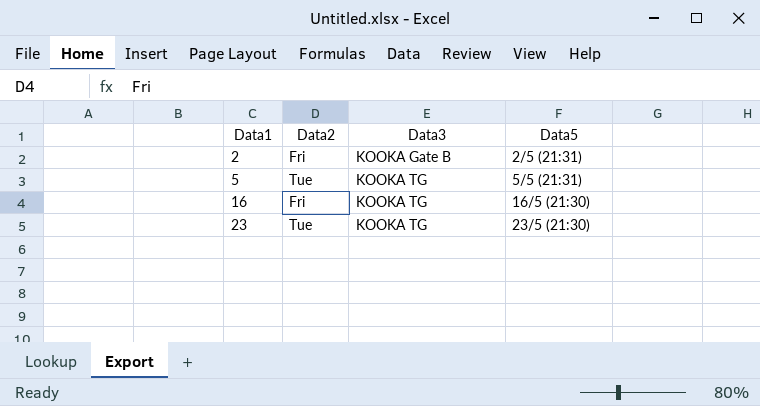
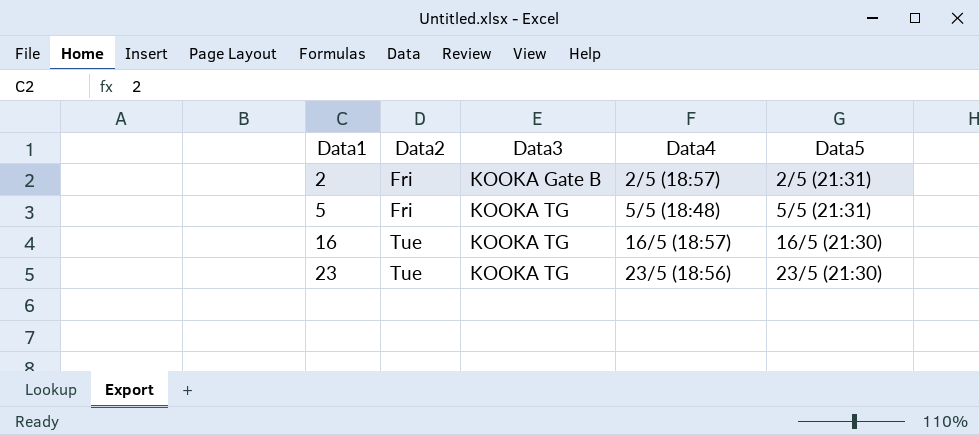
column Data4 | position: none -> 4
5 | Data2: Tue -> Fri
16 | Data2: Fri -> Tue

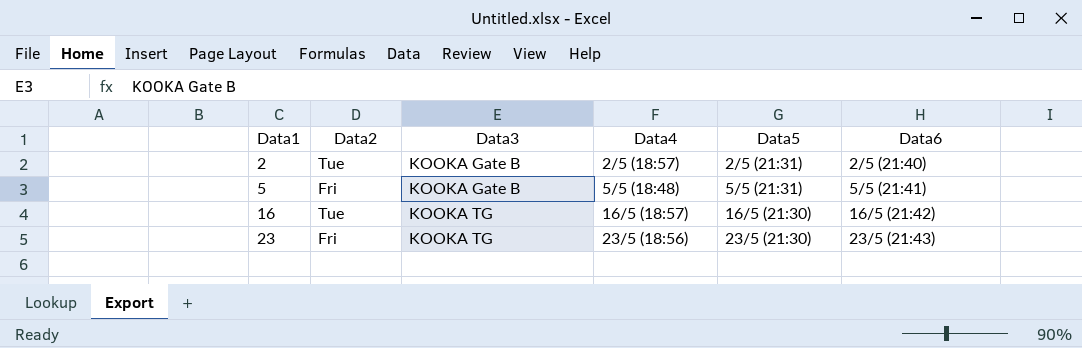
column Data6 | position: none -> 6
2 | Data2: Fri -> Tue
5 | Data3: KOOKA TG -> KOOKA Gate B
23 | Data2: Tue -> Fri

